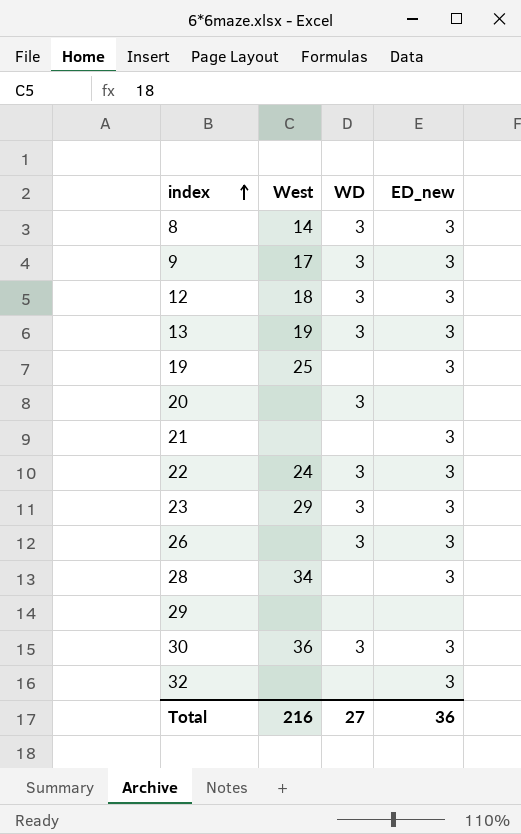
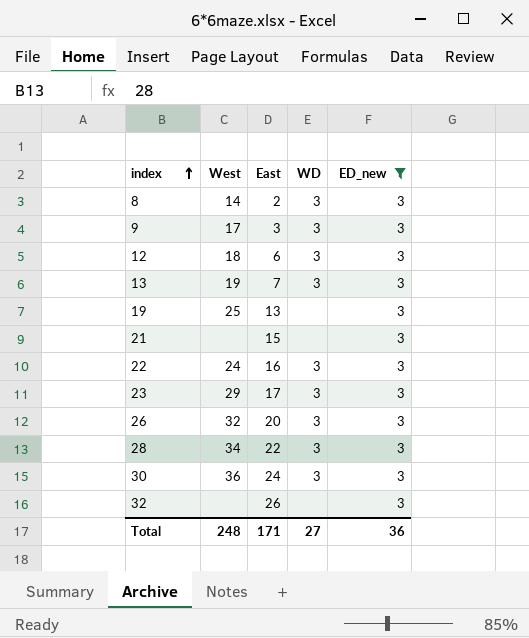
filter: none -> ED_new = 3
column East | position: none -> 3
26 | West: none -> 32
28 | WD: none -> 3
Total | West: 216 -> 248

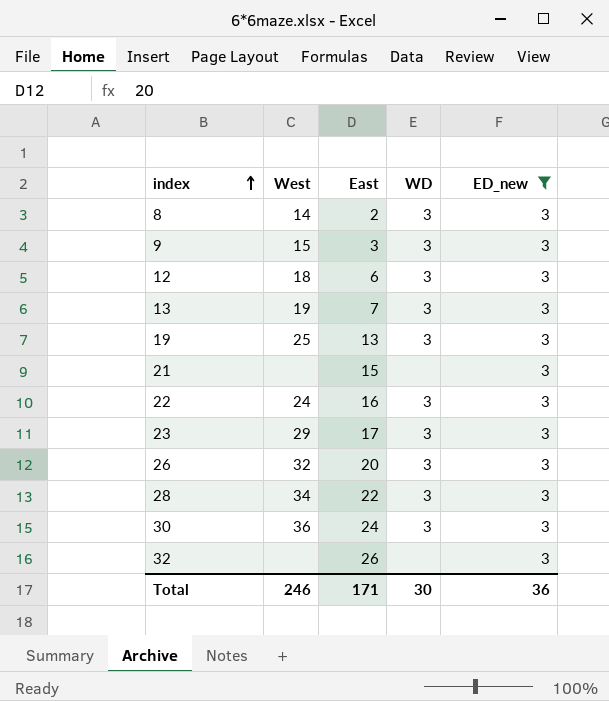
9 | West: 17 -> 15
19 | WD: none -> 3
Total | West: 248 -> 246
Total | WD: 27 -> 30

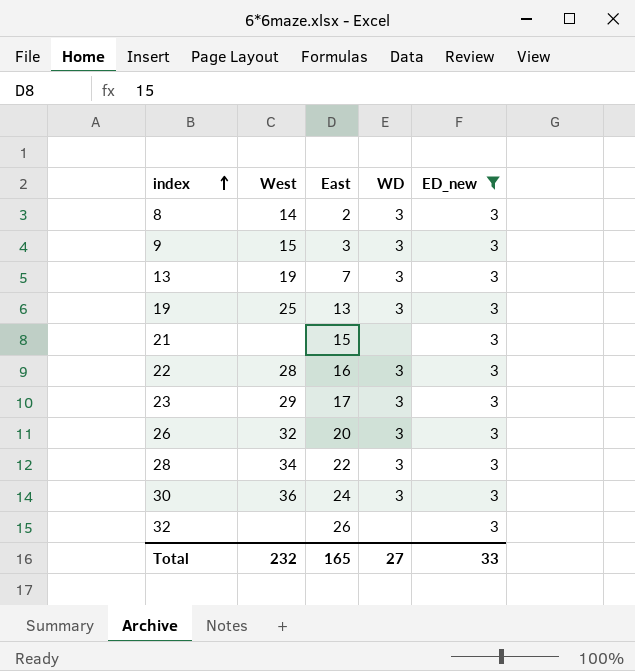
row 12: 18 | 6 | 3 | 3 -> none
22 | West: 24 -> 28
Total | West: 246 -> 232
Total | East: 171 -> 165
Total | WD: 30 -> 27
Total | ED_new: 36 -> 33

